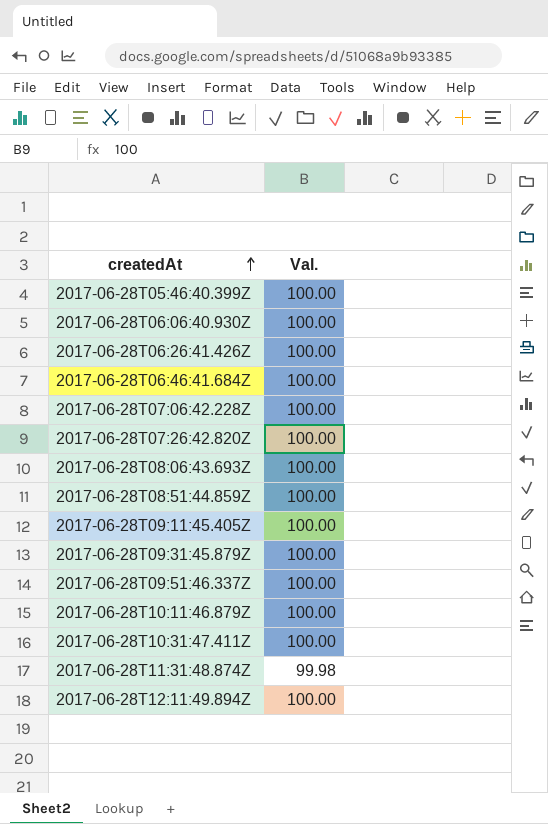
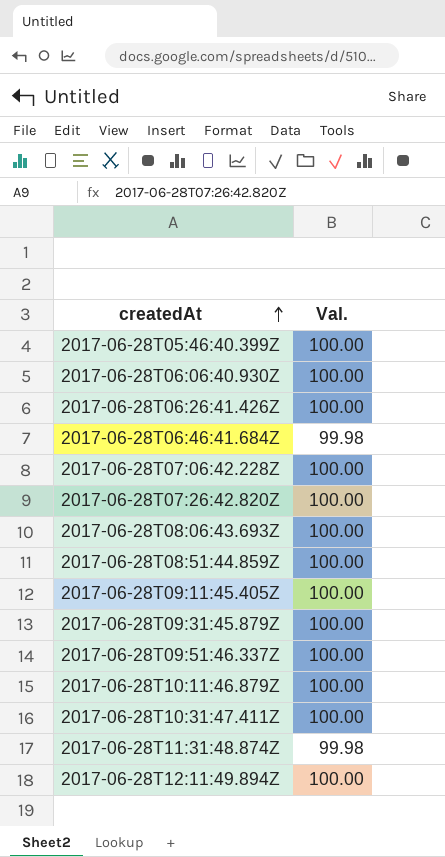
2017-06-28T06:46:41.684Z | Val.: 100.00 -> 99.98

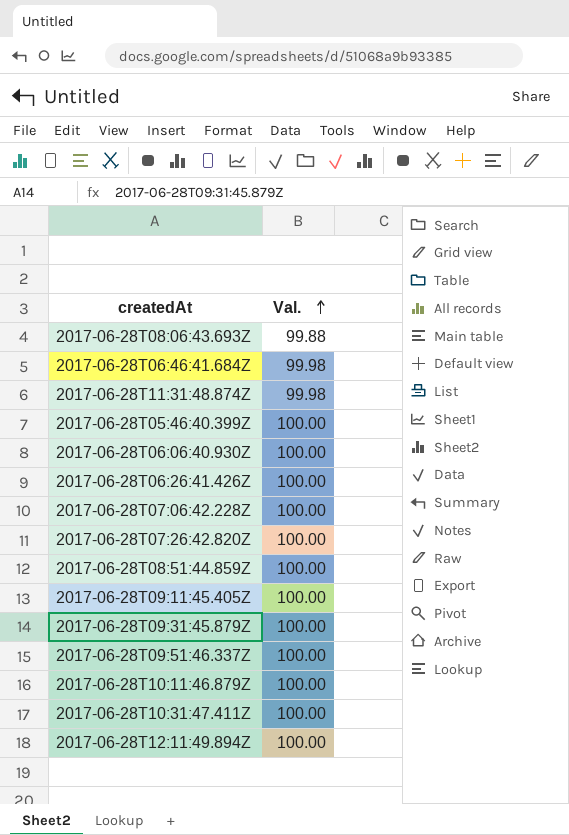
row order: createdAt ascending -> Val. ascending
2017-06-28T08:06:43.693Z | Val.: 100.00 -> 99.88

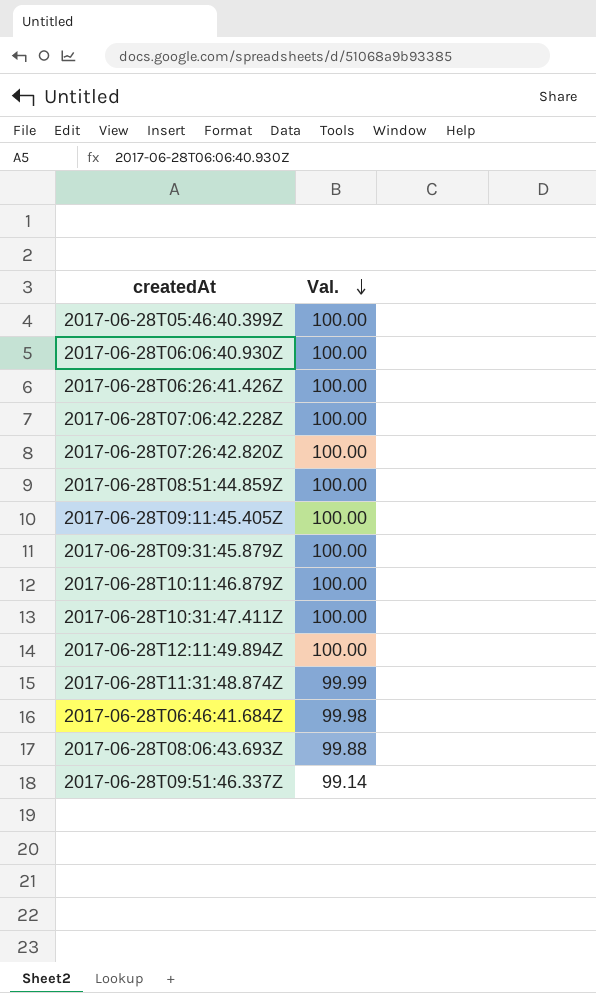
row order: Val. ascending -> Val. descending
2017-06-28T11:31:48.874Z | Val.: 99.98 -> 99.99
2017-06-28T09:51:46.337Z | Val.: 100.00 -> 99.14

